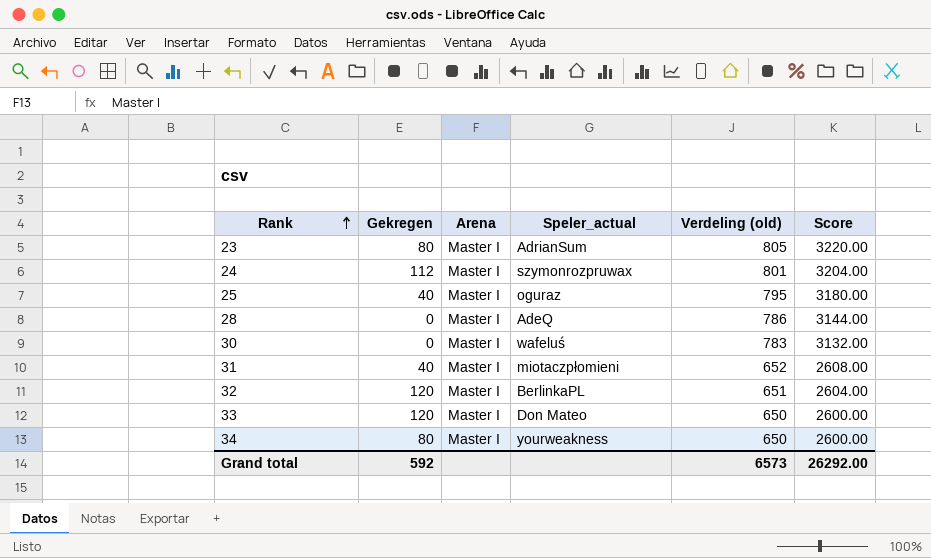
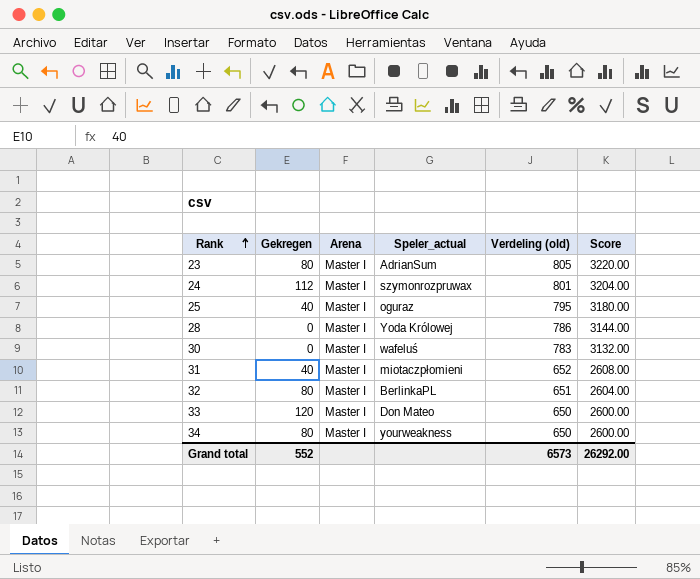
28 | Speler_actual: AdeQ -> Yoda Królowej
32 | Gekregen: 120 -> 80
Grand total | Gekregen: 592 -> 552

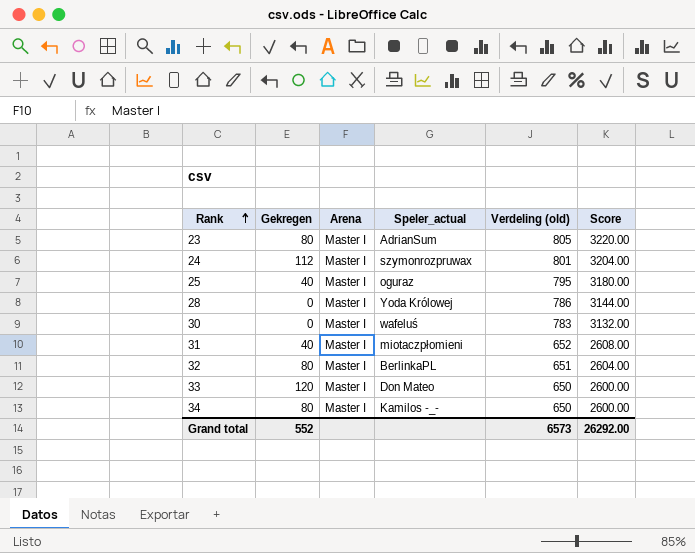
34 | Speler_actual: yourweakness -> Kamilos -_-

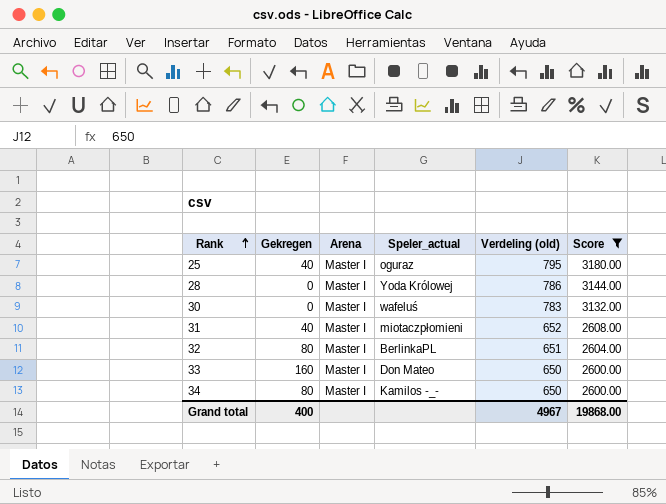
filter: none -> Score <= 3180.00
33 | Gekregen: 120 -> 160
Grand total | Gekregen: 552 -> 400
Grand total | Verdeling (old): 6573 -> 4967
Grand total | Score: 26292.00 -> 19868.00

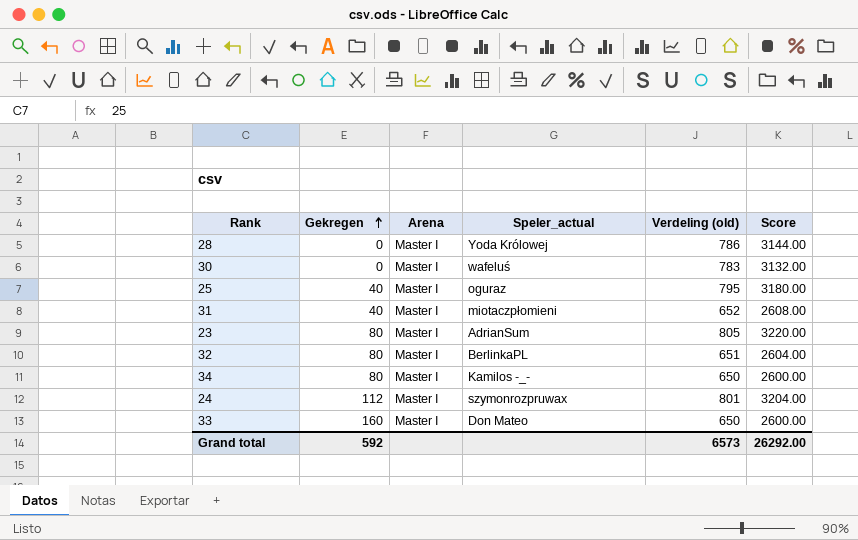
filter: Score <= 3180.00 -> none
row order: Rank ascending -> Gekregen ascending
Grand total | Gekregen: 400 -> 592
Grand total | Verdeling (old): 4967 -> 6573
Grand total | Score: 19868.00 -> 26292.00

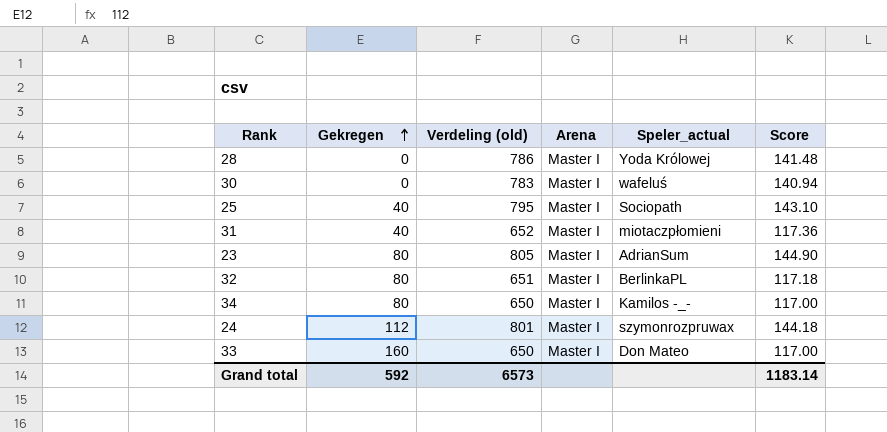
column Verdeling (old) | position: 5 -> 3
column Score | formula: [Verdeling (old)] * 4 -> [Verdeling (old)] * 0.18
25 | Speler_actual: oguraz -> Sociopath
Grand total | Score: 26292.00 -> 1183.14

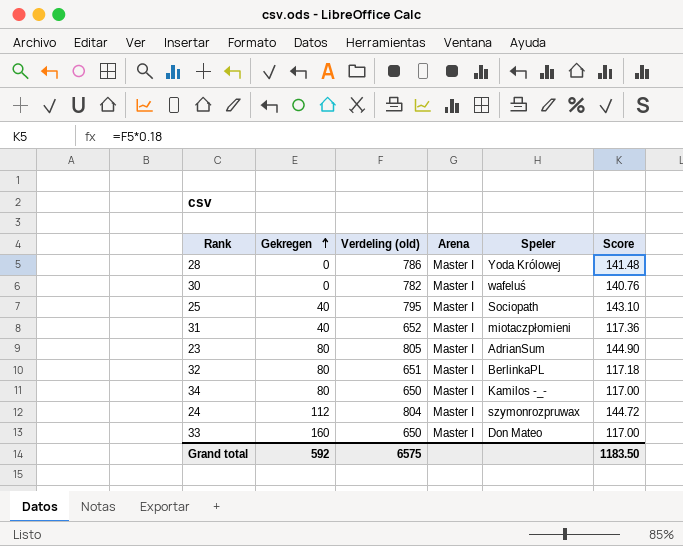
column name: Speler_actual -> Speler
30 | Verdeling (old): 783 -> 782
30 | Score: 140.94 -> 140.76
24 | Verdeling (old): 801 -> 804
24 | Score: 144.18 -> 144.72
Grand total | Verdeling (old): 6573 -> 6575
Grand total | Score: 1183.14 -> 1183.50

